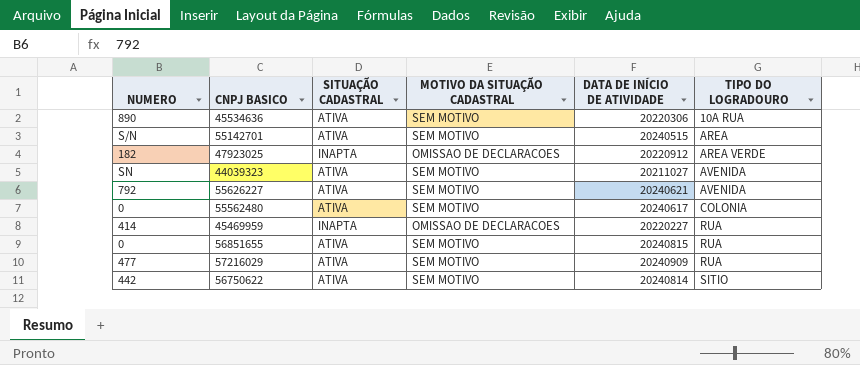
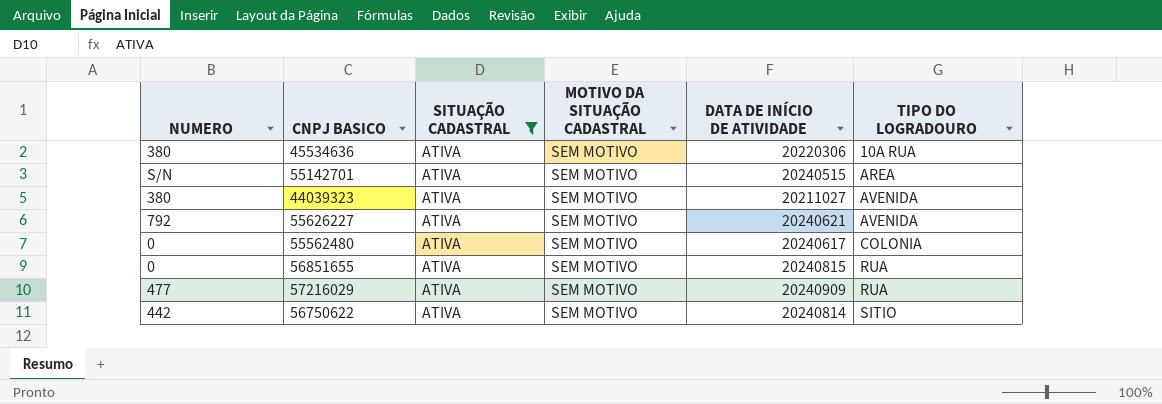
filter: none -> SITUAÇÃO CADASTRAL = ATIVA
45534636 | NUMERO: 890 -> 380
44039323 | NUMERO: SN -> 380

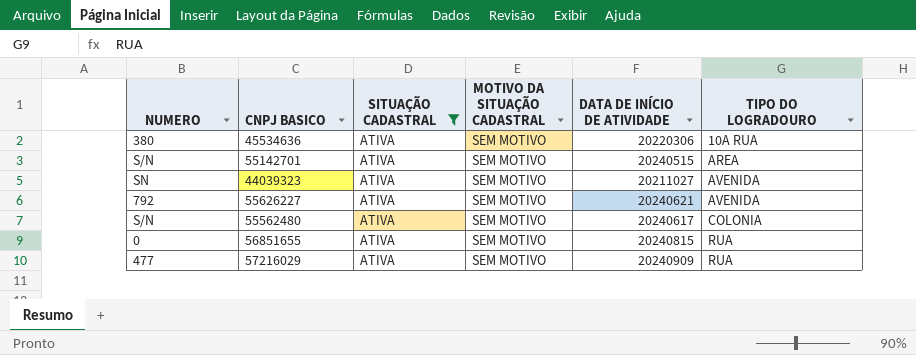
row 56750622: 442 | ATIVA | SEM MOTIVO | 20240814 | SITIO -> none
44039323 | NUMERO: 380 -> SN
55562480 | NUMERO: 0 -> S/N

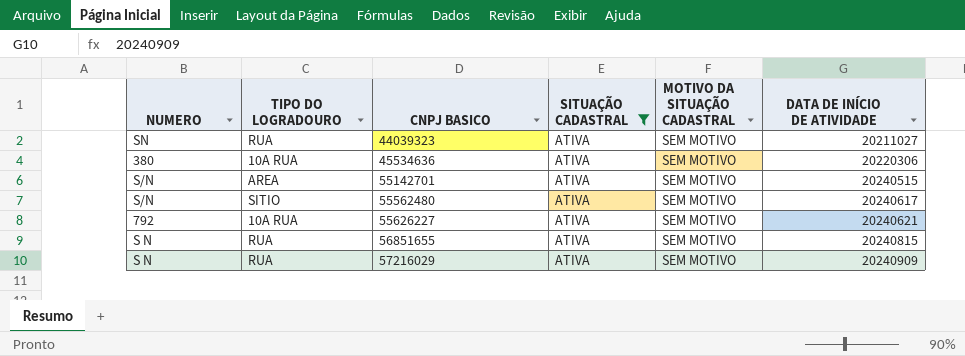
row order: TIPO DO LOGRADOURO ascending -> CNPJ BASICO ascending
column TIPO DO LOGRADOURO | position: 6 -> 2
44039323 | TIPO DO LOGRADOURO: AVENIDA -> RUA
55562480 | TIPO DO LOGRADOURO: COLONIA -> SITIO
55626227 | TIPO DO LOGRADOURO: AVENIDA -> 10A RUA
56851655 | NUMERO: 0 -> S N
57216029 | NUMERO: 477 -> S N

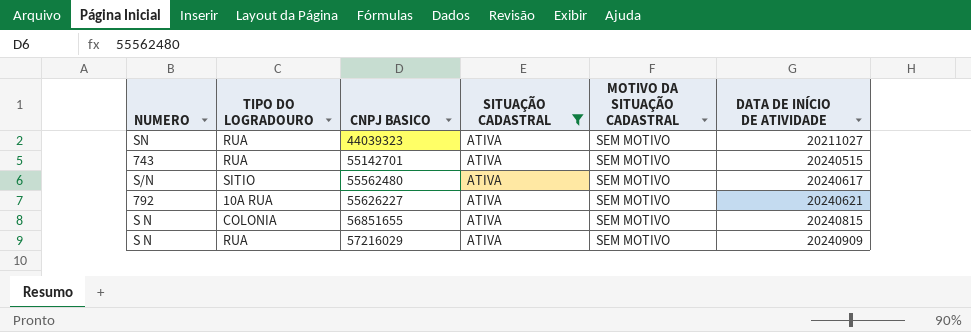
row 45534636: 380 | 10A RUA | ATIVA | SEM MOTIVO | 20220306 -> none
55142701 | NUMERO: S/N -> 743
55142701 | TIPO DO LOGRADOURO: AREA -> RUA
56851655 | TIPO DO LOGRADOURO: RUA -> COLONIA

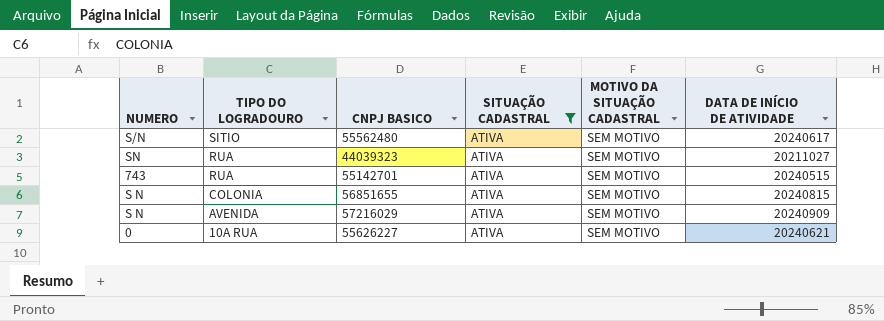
row order: CNPJ BASICO ascending -> TIPO DO LOGRADOURO descending
57216029 | TIPO DO LOGRADOURO: RUA -> AVENIDA
55626227 | NUMERO: 792 -> 0

